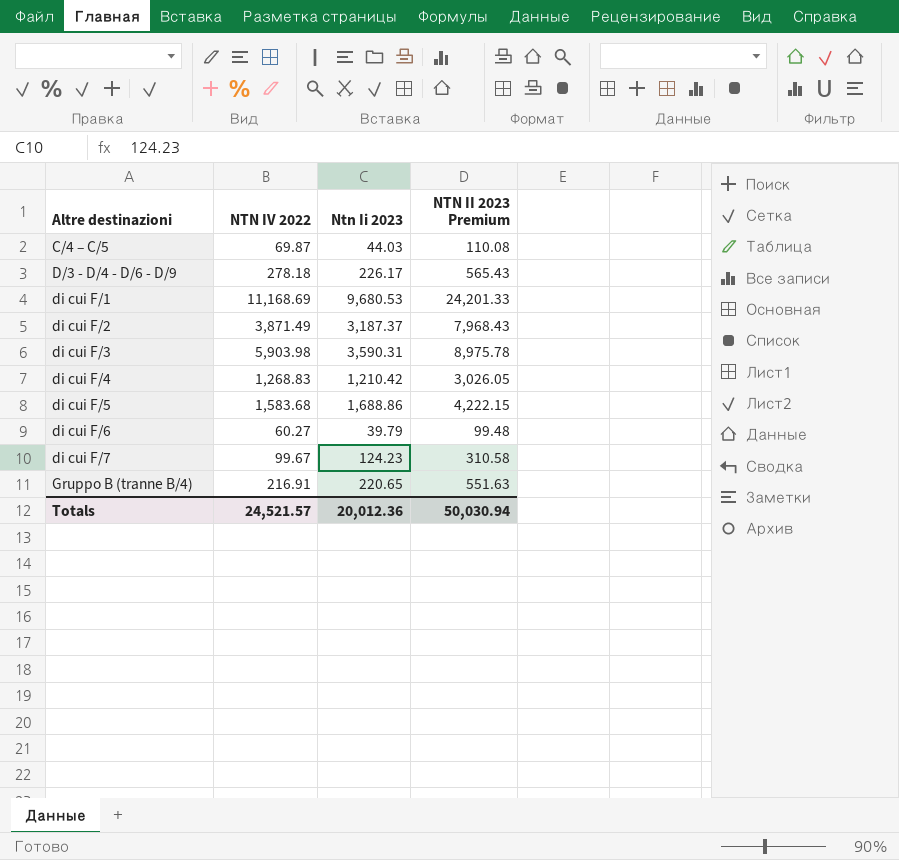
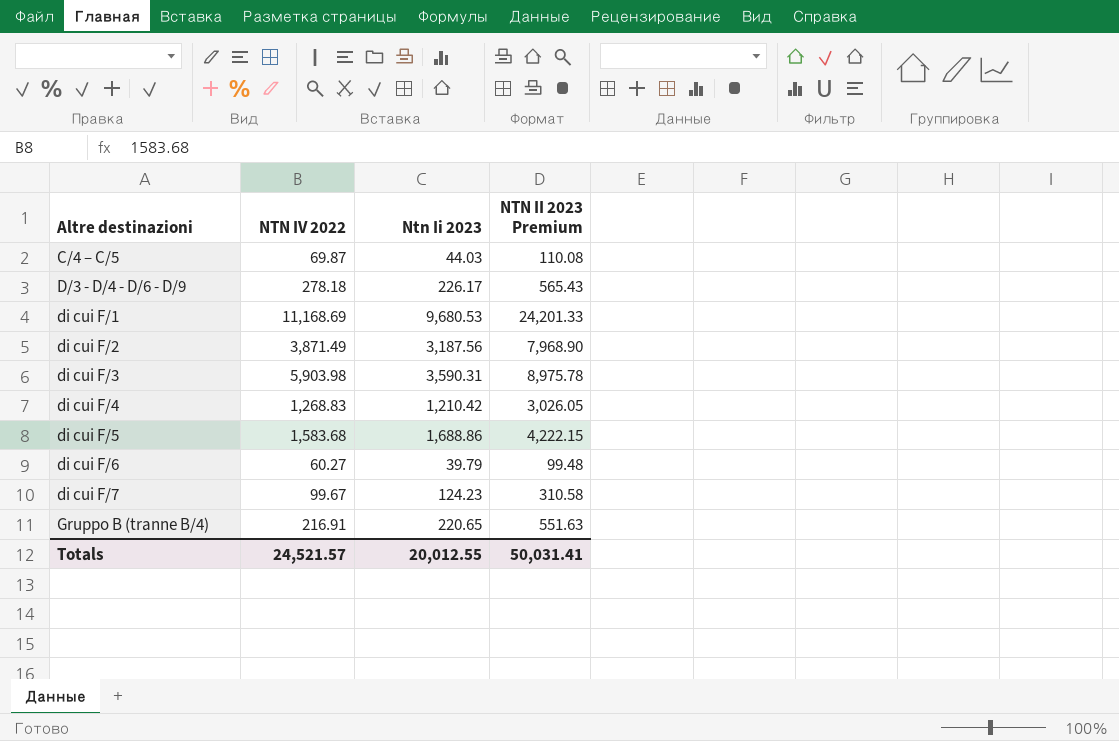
di cui F/2 | Ntn Ii 2023: 3,187.37 -> 3,187.56
di cui F/2 | NTN II 2023 Premium: 7,968.43 -> 7,968.90
Totals | Ntn Ii 2023: 20,012.36 -> 20,012.55
Totals | NTN II 2023 Premium: 50,030.94 -> 50,031.41

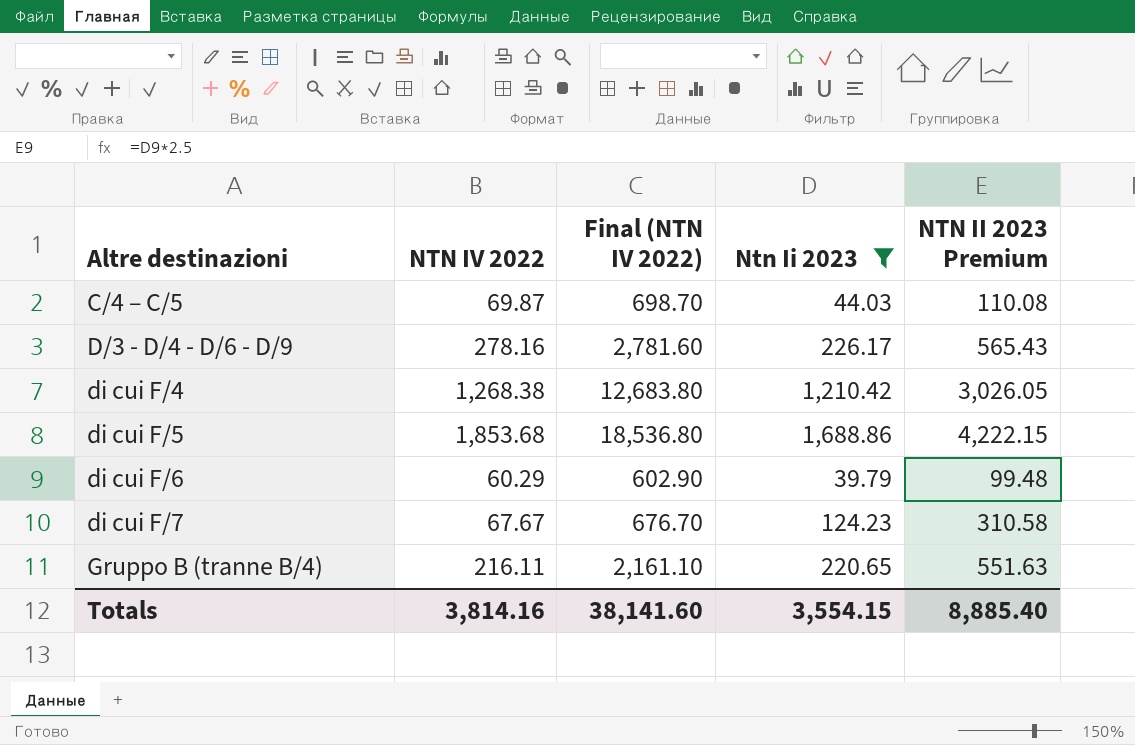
filter: none -> Ntn Ii 2023 <= 1,688.86
column Final (NTN IV 2022) | formula: none -> [NTN IV 2022] * 10
D/3 - D/4 - D/6 - D/9 | NTN IV 2022: 278.18 -> 278.16
di cui F/4 | NTN IV 2022: 1,268.83 -> 1,268.38
di cui F/5 | NTN IV 2022: 1,583.68 -> 1,853.68
di cui F/6 | NTN IV 2022: 60.27 -> 60.29
di cui F/7 | NTN IV 2022: 99.67 -> 67.67
Gruppo B (tranne B/4) | NTN IV 2022: 216.91 -> 216.11
Totals | NTN IV 2022: 24,521.57 -> 3,814.16
Totals | Ntn Ii 2023: 20,012.55 -> 3,554.15
Totals | NTN II 2023 Premium: 50,031.41 -> 8,885.40

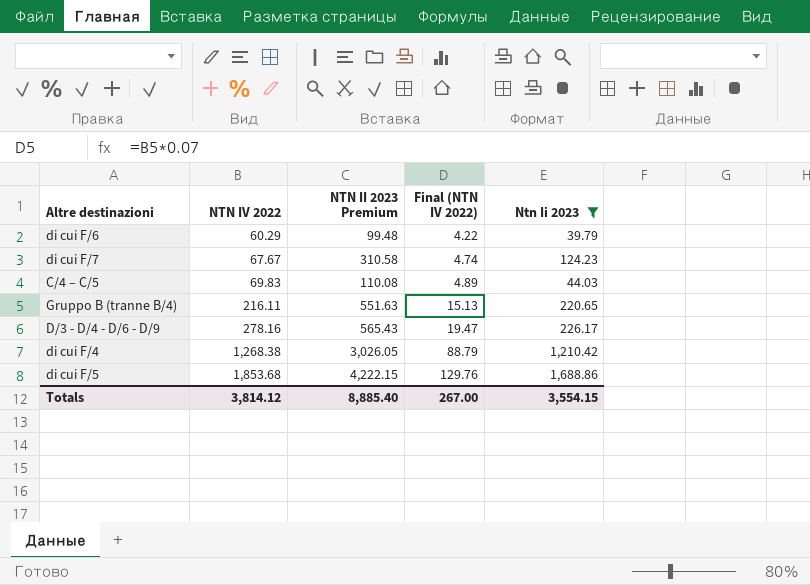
row order: Altre destinazioni ascending -> NTN IV 2022 ascending
column NTN II 2023 Premium | position: 5 -> 3
column Final (NTN IV 2022) | formula: [NTN IV 2022] * 10 -> [NTN IV 2022] * 0.07
C/4 – C/5 | NTN IV 2022: 69.87 -> 69.83
Totals | NTN IV 2022: 3,814.16 -> 3,814.12
Totals | Final (NTN IV 2022): 38,141.60 -> 267.00

